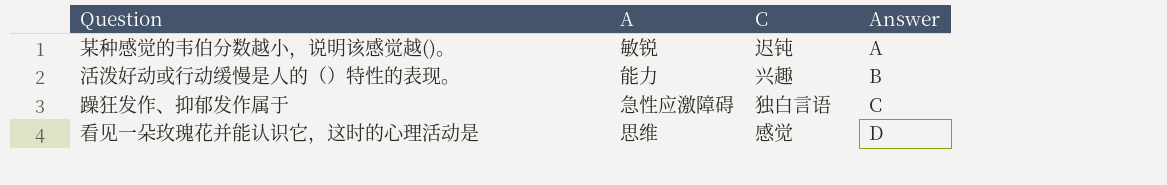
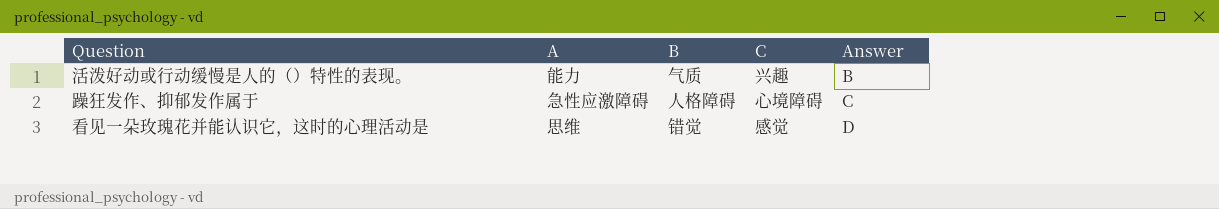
column B | position: none -> 3
row 某种感觉的韦伯分数越小，说明该感觉越()。: 敏锐 | 迟钝 | A -> none
躁狂发作、抑郁发作属于 | C: 独白言语 -> 心境障碍

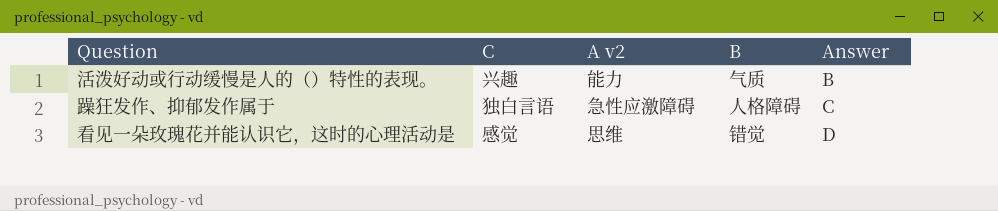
column C | position: 4 -> 2
column name: A -> A v2
躁狂发作、抑郁发作属于 | C: 心境障碍 -> 独白言语

